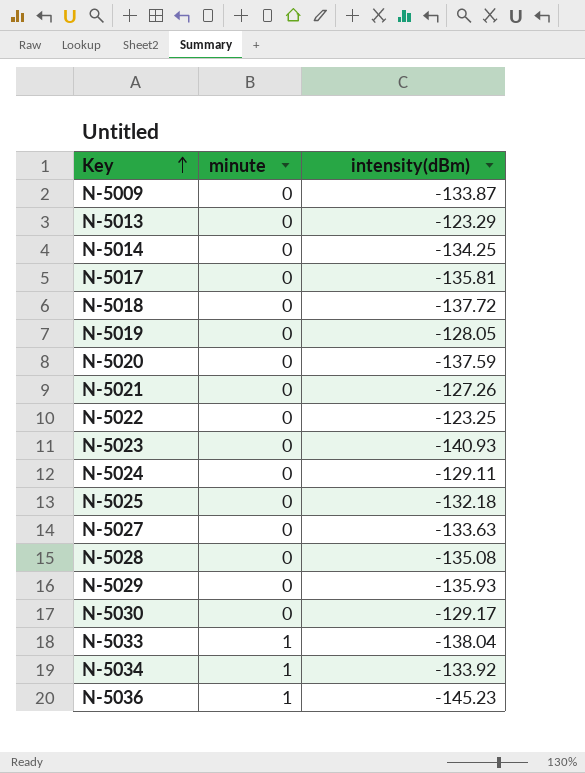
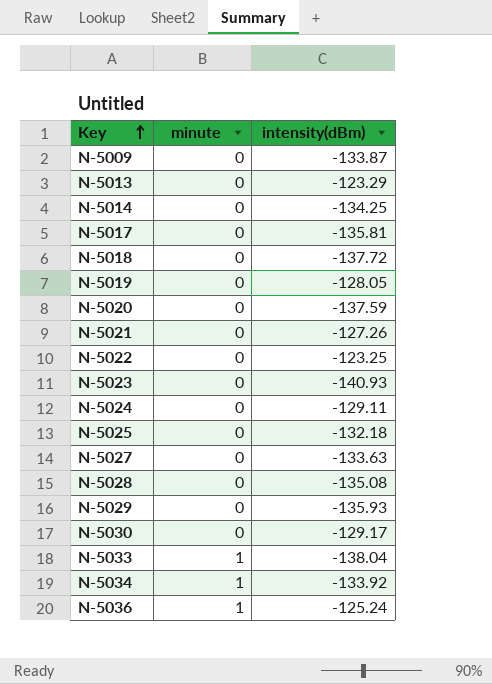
N-5036 | intensity(dBm): -145.23 -> -125.24

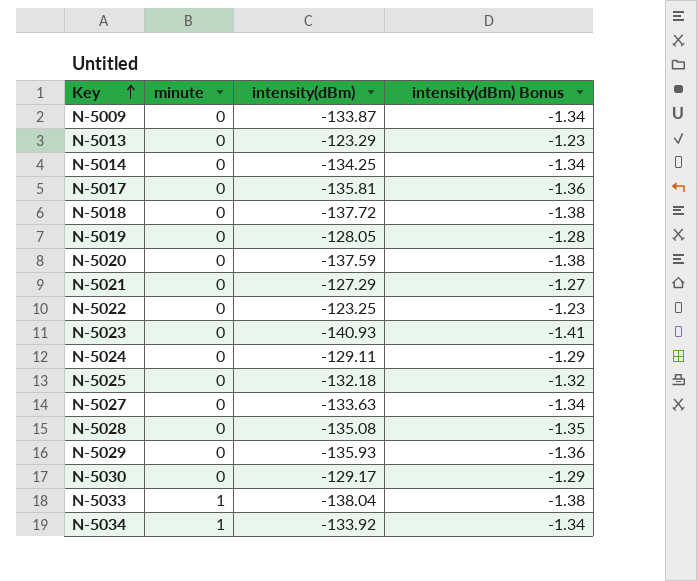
column intensity(dBm) Bonus | formula: none -> [intensity(dBm)] * 0.01
row N-5036: 1 | -125.24 -> none
N-5021 | intensity(dBm): -127.26 -> -127.29

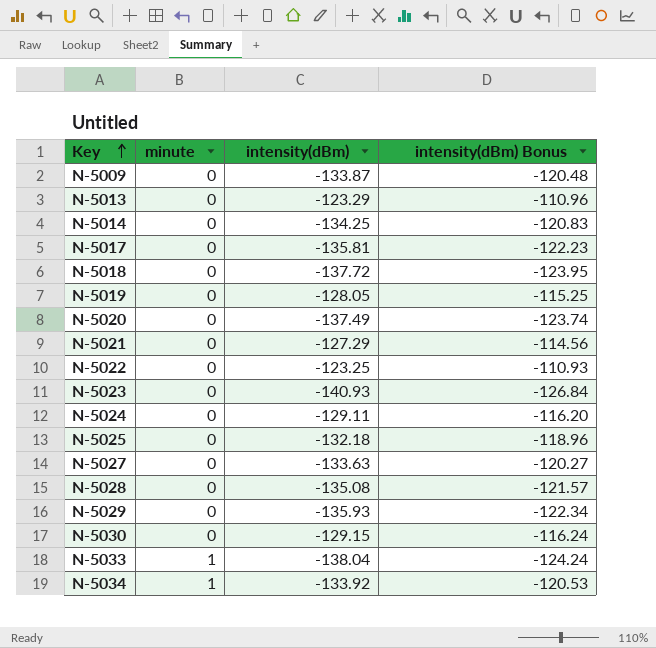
column intensity(dBm) Bonus | formula: [intensity(dBm)] * 0.01 -> [intensity(dBm)] * 0.9
N-5020 | intensity(dBm): -137.59 -> -137.49
N-5030 | intensity(dBm): -129.17 -> -129.15

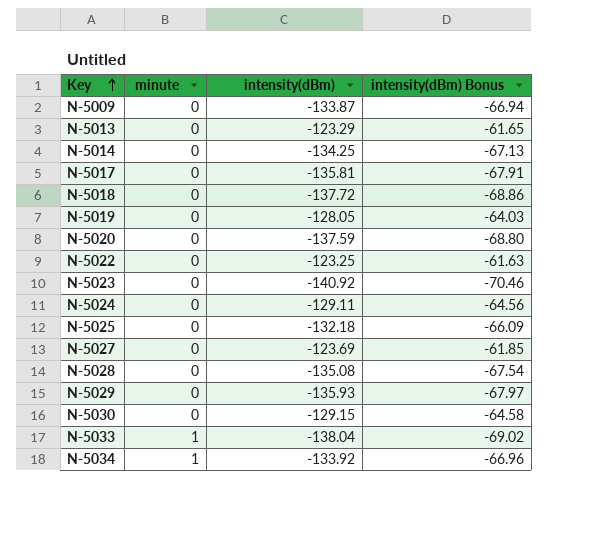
column intensity(dBm) Bonus | formula: [intensity(dBm)] * 0.9 -> [intensity(dBm)] * 0.5
row N-5021: 0 | -127.29 | -114.56 -> none
N-5020 | intensity(dBm): -137.49 -> -137.59
N-5023 | intensity(dBm): -140.93 -> -140.92
N-5027 | intensity(dBm): -133.63 -> -123.69

